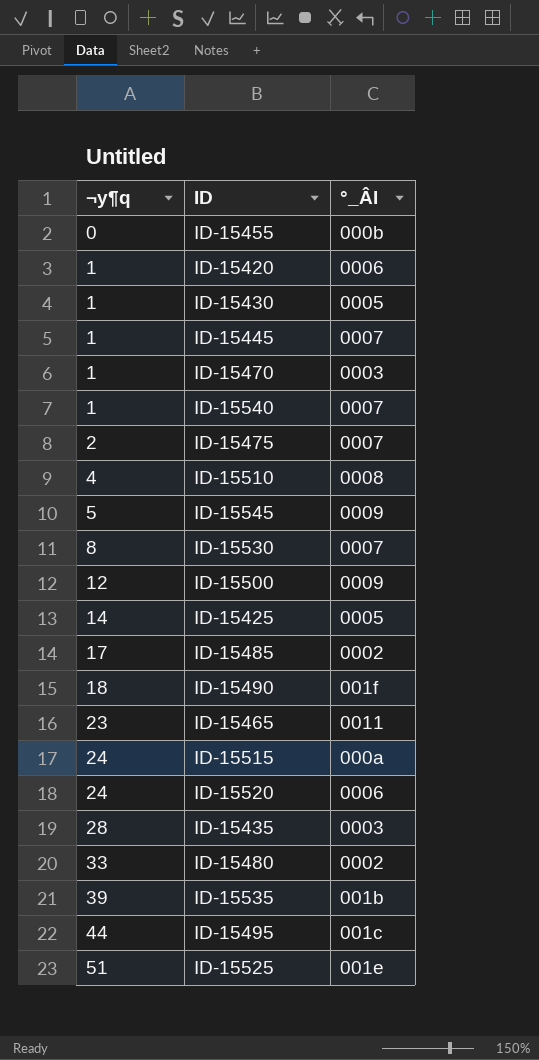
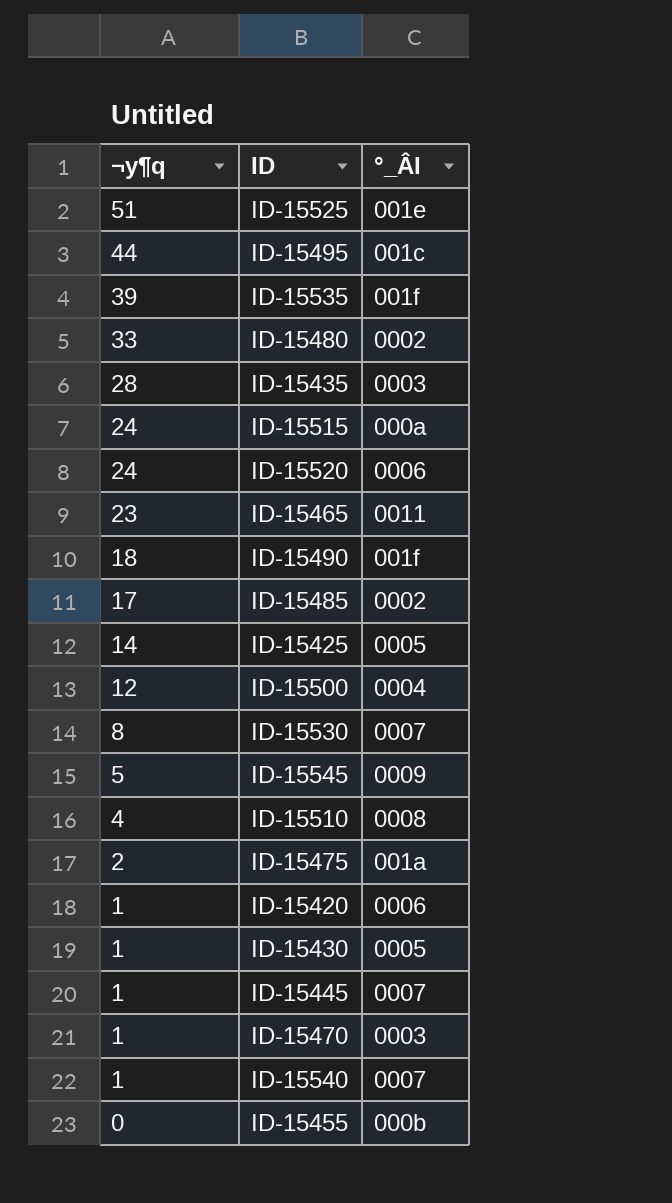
row order: ¬y¶q ascending -> ¬y¶q descending
ID-15535 | °_ÂI: 001b -> 001f
ID-15500 | °_ÂI: 0009 -> 0004
ID-15475 | °_ÂI: 0007 -> 001a

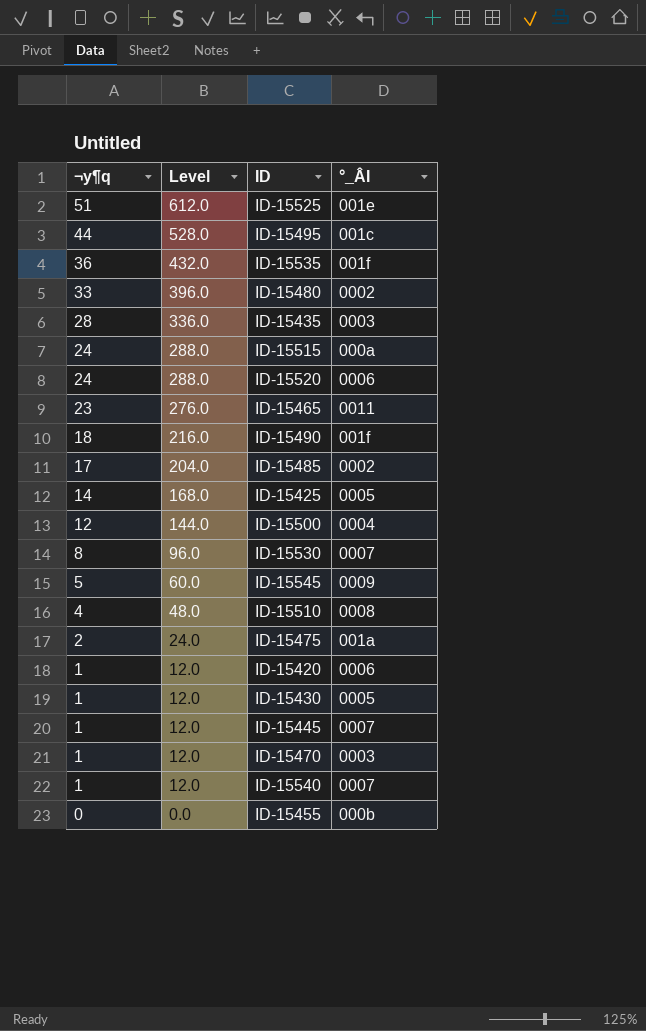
column Level | formula: none -> [¬y¶q] * 12
ID-15535 | ¬y¶q: 39 -> 36

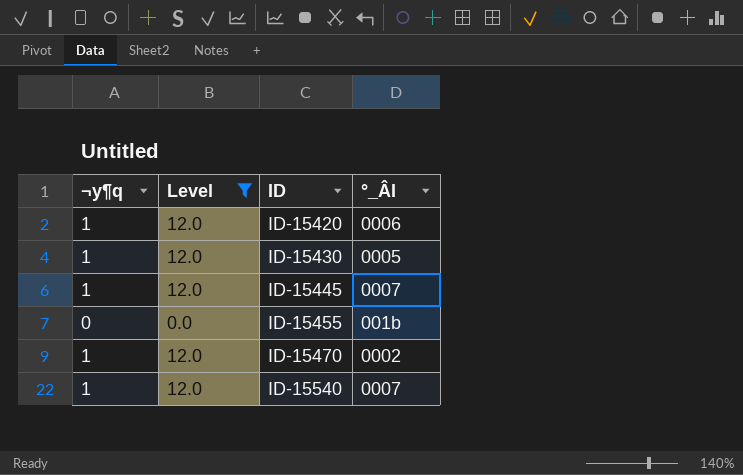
filter: none -> Level <= 12.0
row order: ¬y¶q descending -> ID ascending
ID-15455 | °_ÂI: 000b -> 001b
ID-15470 | °_ÂI: 0003 -> 0002

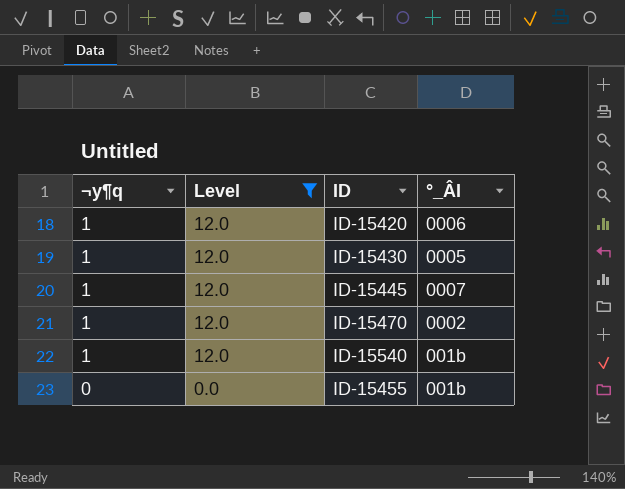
row order: ID ascending -> ¬y¶q descending
ID-15540 | °_ÂI: 0007 -> 001b

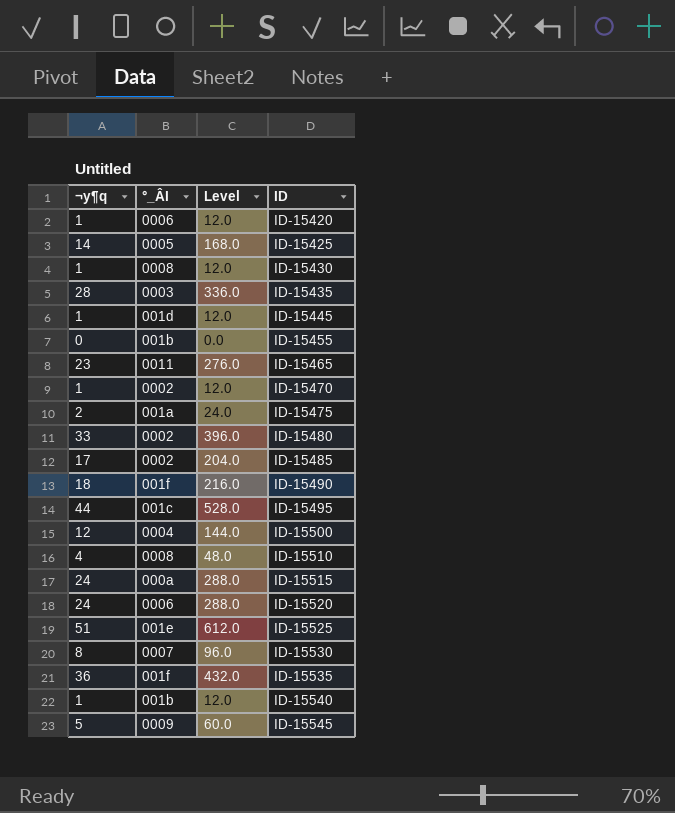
filter: Level <= 12.0 -> none
row order: ¬y¶q descending -> ID ascending
column °_ÂI | position: 4 -> 2
ID-15430 | °_ÂI: 0005 -> 0008
ID-15445 | °_ÂI: 0007 -> 001d

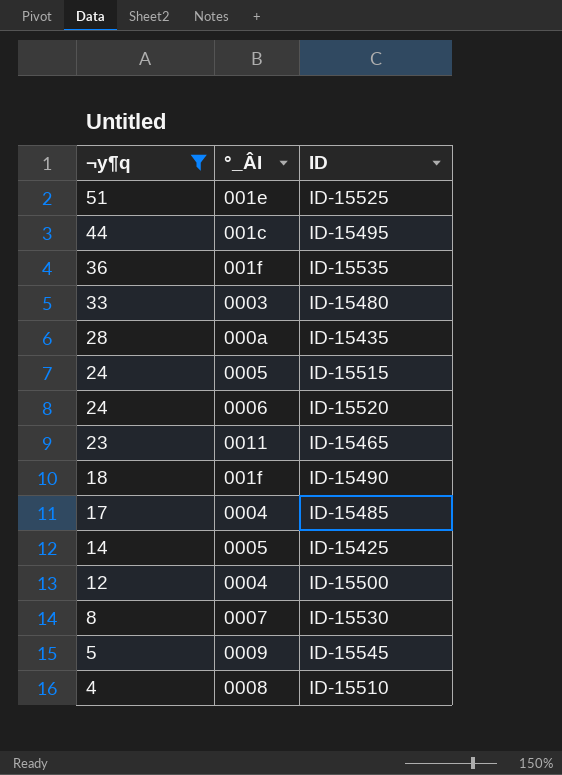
filter: none -> ¬y¶q >= 4
row order: ID ascending -> ¬y¶q descending
column Level | formula: [¬y¶q] * 12 -> none
ID-15480 | °_ÂI: 0002 -> 0003
ID-15435 | °_ÂI: 0003 -> 000a
ID-15515 | °_ÂI: 000a -> 0005
ID-15485 | °_ÂI: 0002 -> 0004

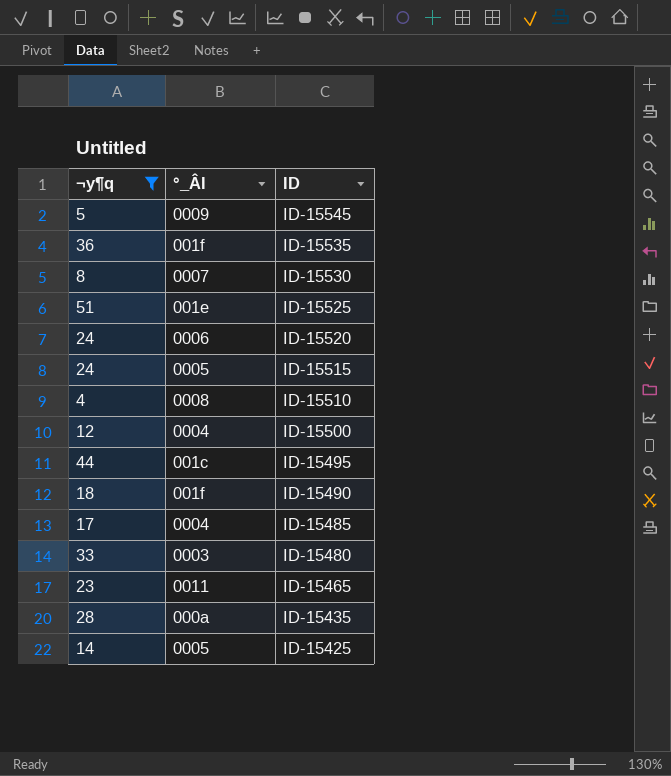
row order: ¬y¶q descending -> ID descending

